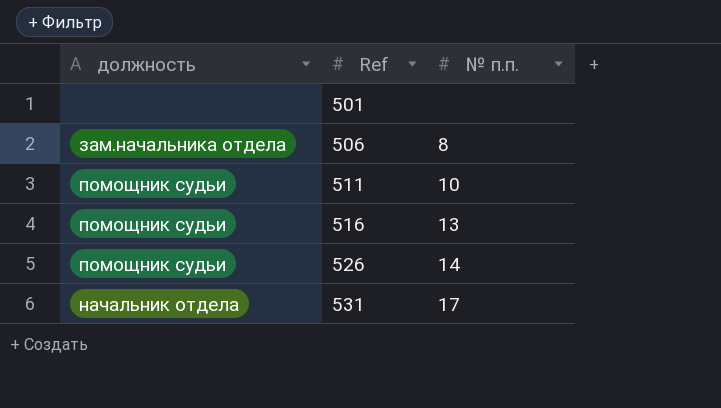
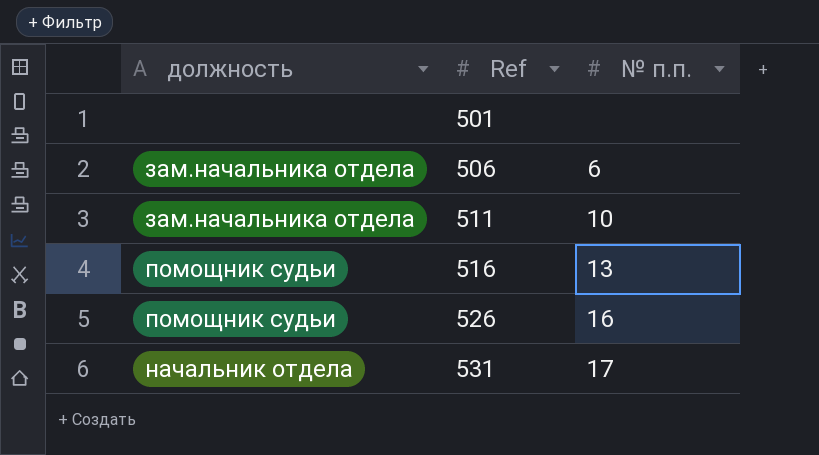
506 | № п.п.: 8 -> 6
511 | должность: помощник судьи -> зам.начальника отдела
526 | № п.п.: 14 -> 16

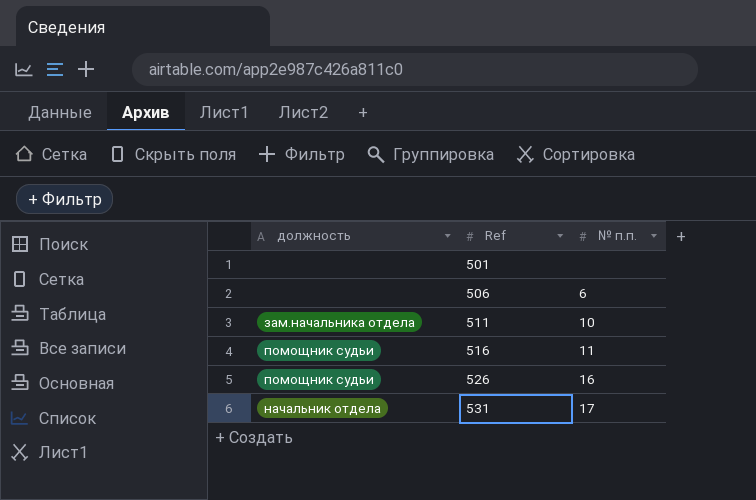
506 | должность: зам.начальника отдела -> none
516 | № п.п.: 13 -> 11

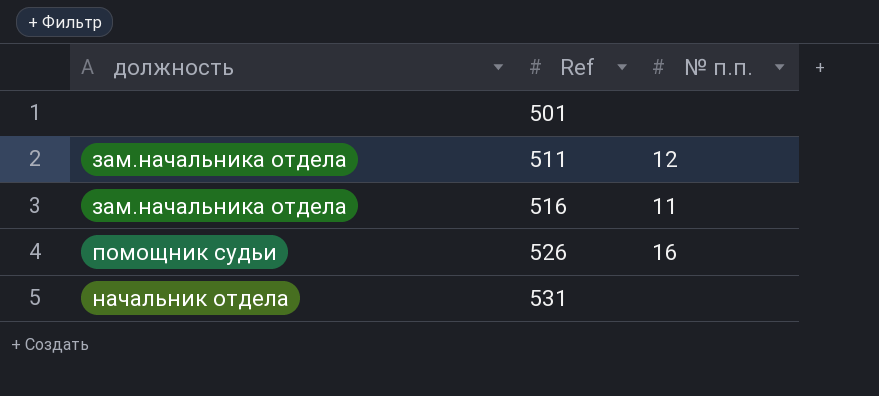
row 506: none | 6 -> none
511 | № п.п.: 10 -> 12
516 | должность: помощник судьи -> зам.начальника отдела
531 | № п.п.: 17 -> none

